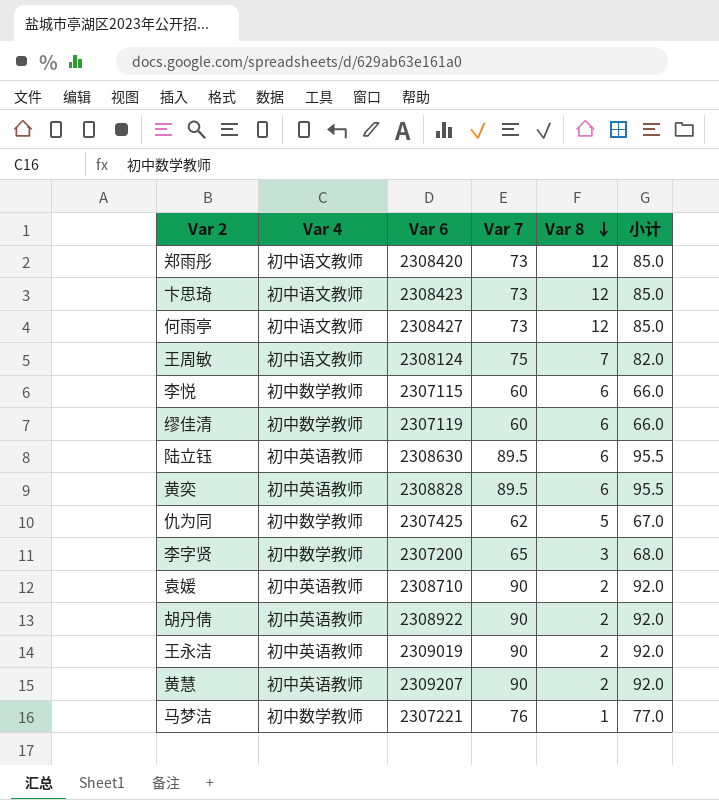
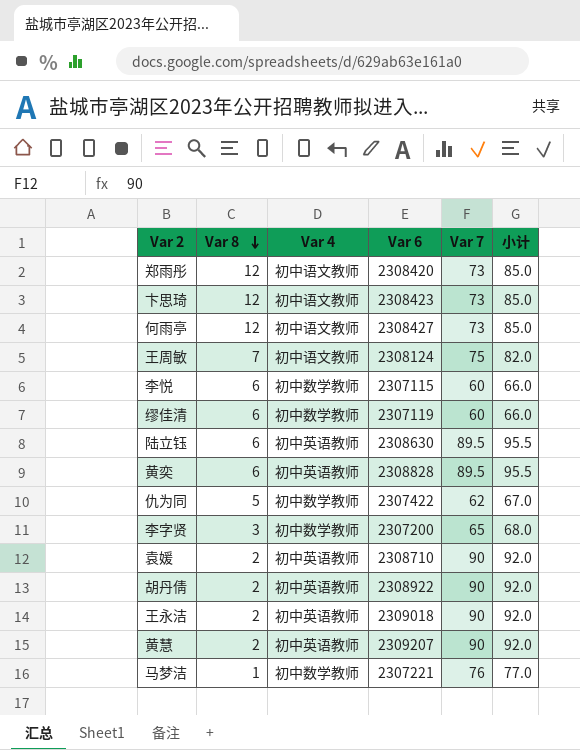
column Var 8 | position: 5 -> 2
仇为同 | Var 6: 2307425 -> 2307422
王永洁 | Var 6: 2309019 -> 2309018

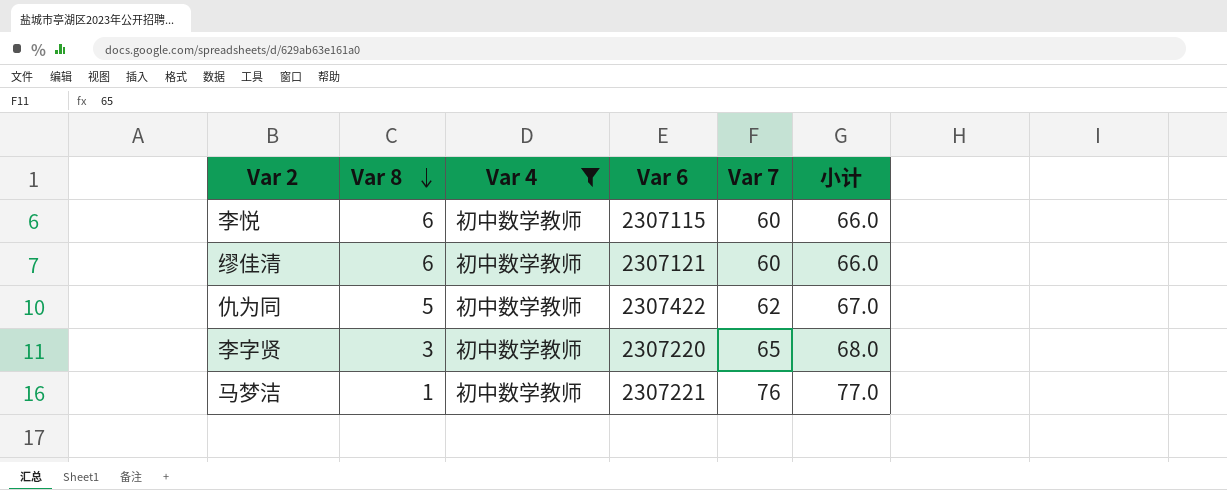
filter: none -> Var 4 = 初中数学教师
缪佳清 | Var 6: 2307119 -> 2307121
李字贤 | Var 6: 2307200 -> 2307220

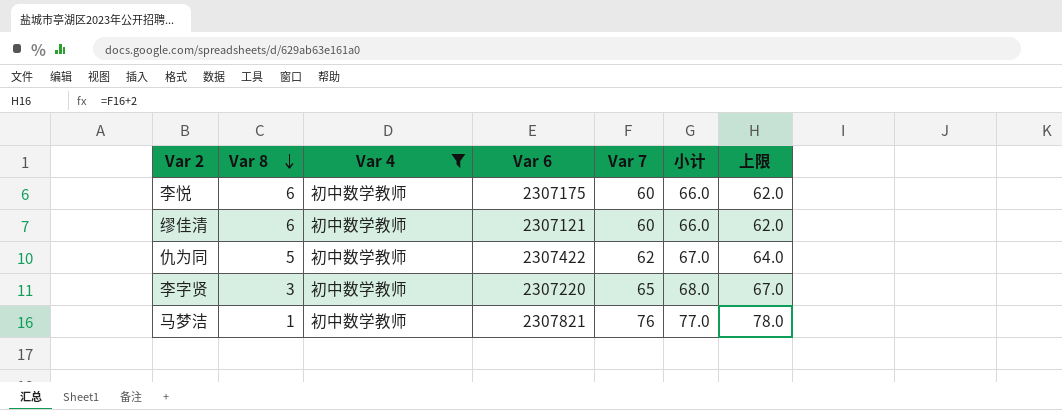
column 上限 | formula: none -> [Var 7] + 2
李悦 | Var 6: 2307115 -> 2307175
马梦洁 | Var 6: 2307221 -> 2307821

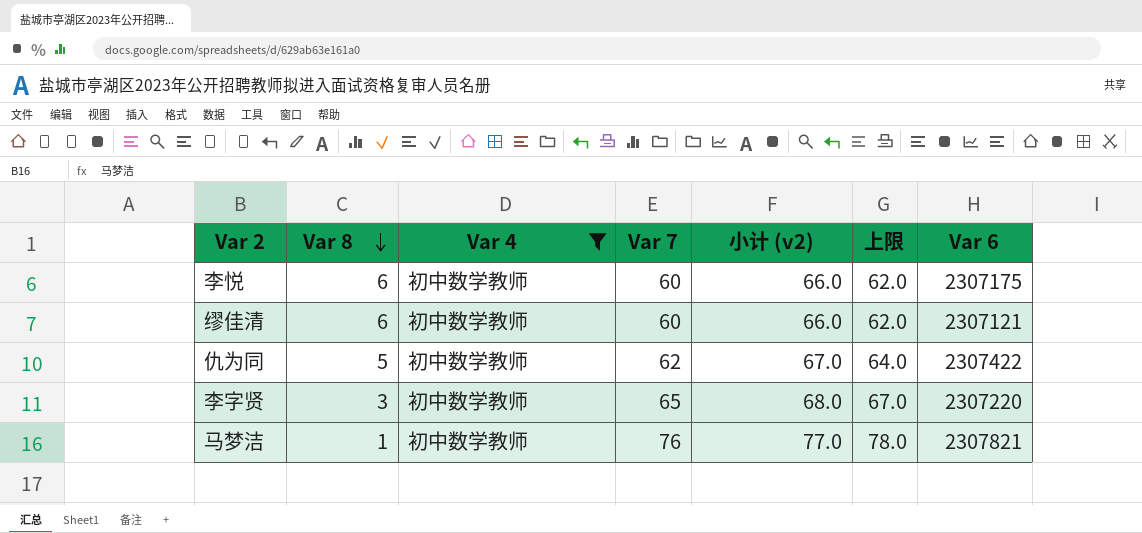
column name: 小计 -> 小计 (v2)
column Var 6 | position: 4 -> 7

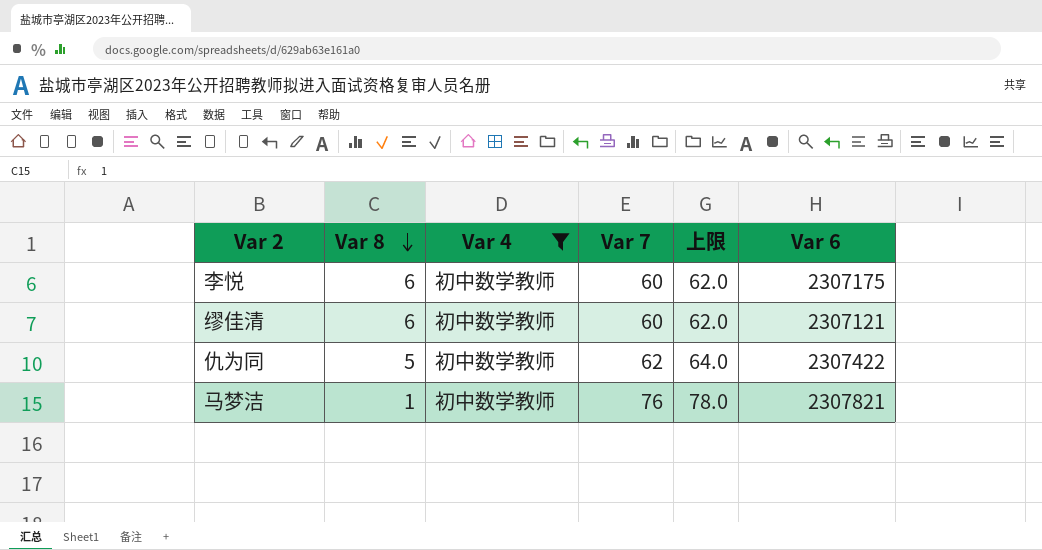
column 小计 (v2) | formula: [Var 8] + [Var 7] -> none
row 李字贤: 3 | 初中数学教师 | 65 | 68.0 | 67.0 | 2307220 -> none

